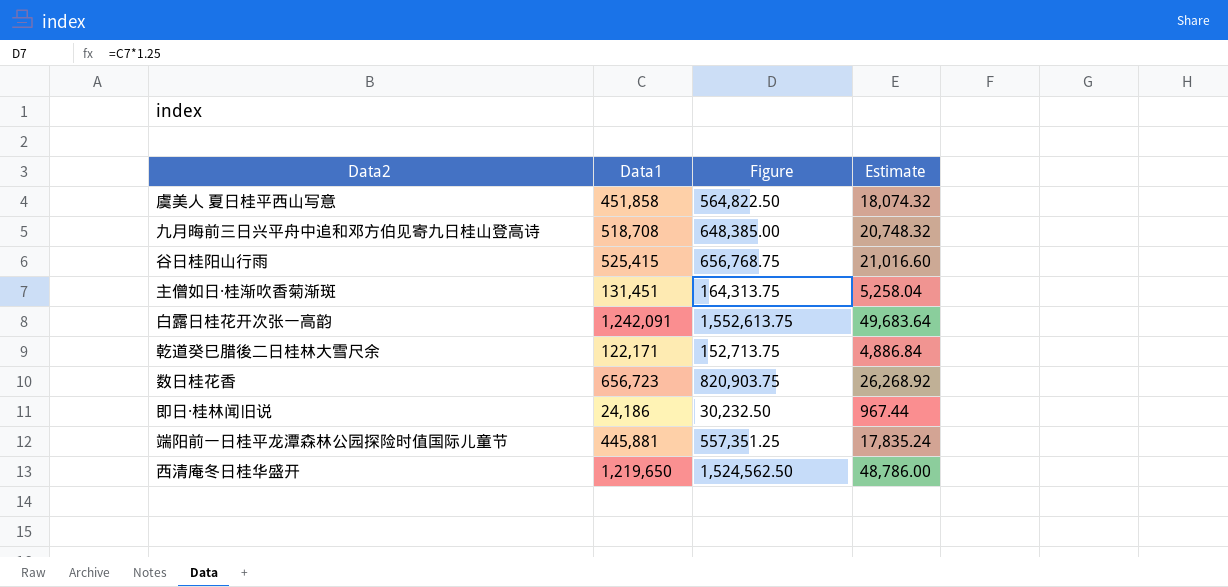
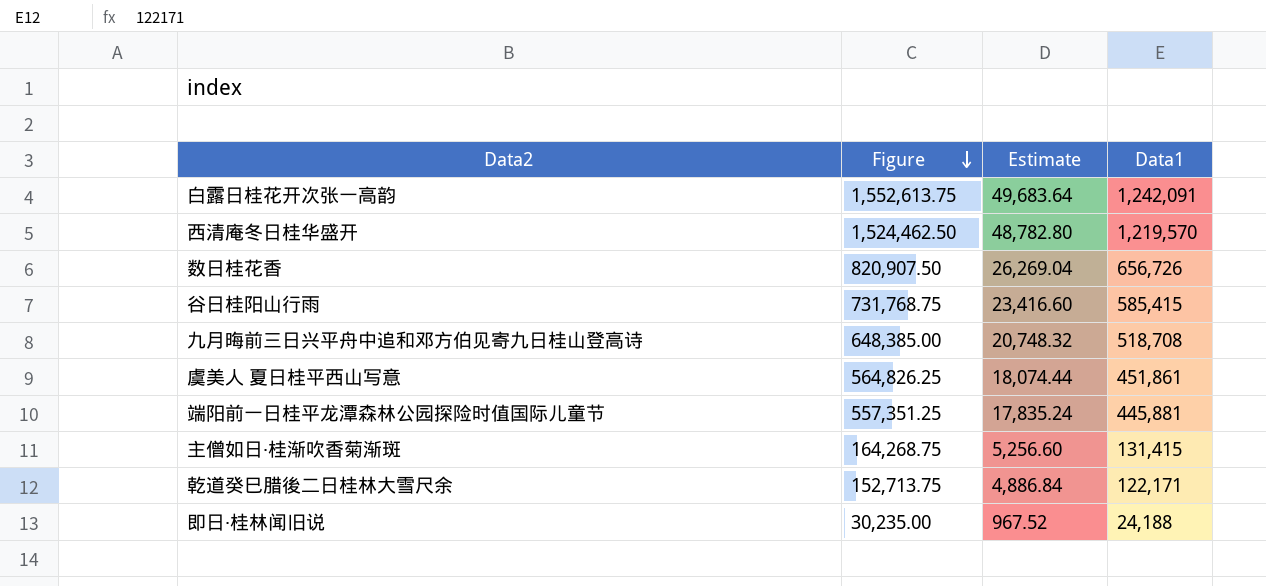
row order: none -> Figure descending
column Data1 | position: 2 -> 4
西清庵冬日桂华盛开 | Figure: 1,524,562.50 -> 1,524,462.50
西清庵冬日桂华盛开 | Estimate: 48,786.00 -> 48,782.80
西清庵冬日桂华盛开 | Data1: 1,219,650 -> 1,219,570
数日桂花香 | Figure: 820,903.75 -> 820,907.50
数日桂花香 | Estimate: 26,268.92 -> 26,269.04
数日桂花香 | Data1: 656,723 -> 656,726
谷日桂阳山行雨 | Figure: 656,768.75 -> 731,768.75
谷日桂阳山行雨 | Estimate: 21,016.60 -> 23,416.60
谷日桂阳山行雨 | Data1: 525,415 -> 585,415
虞美人 夏日桂平西山写意 | Figure: 564,822.50 -> 564,826.25
虞美人 夏日桂平西山写意 | Estimate: 18,074.32 -> 18,074.44
虞美人 夏日桂平西山写意 | Data1: 451,858 -> 451,861
主僧如日·桂渐吹香菊渐斑 | Figure: 164,313.75 -> 164,268.75
主僧如日·桂渐吹香菊渐斑 | Estimate: 5,258.04 -> 5,256.60
主僧如日·桂渐吹香菊渐斑 | Data1: 131,451 -> 131,415
即日·桂林闻旧说 | Figure: 30,232.50 -> 30,235.00
即日·桂林闻旧说 | Estimate: 967.44 -> 967.52
即日·桂林闻旧说 | Data1: 24,186 -> 24,188

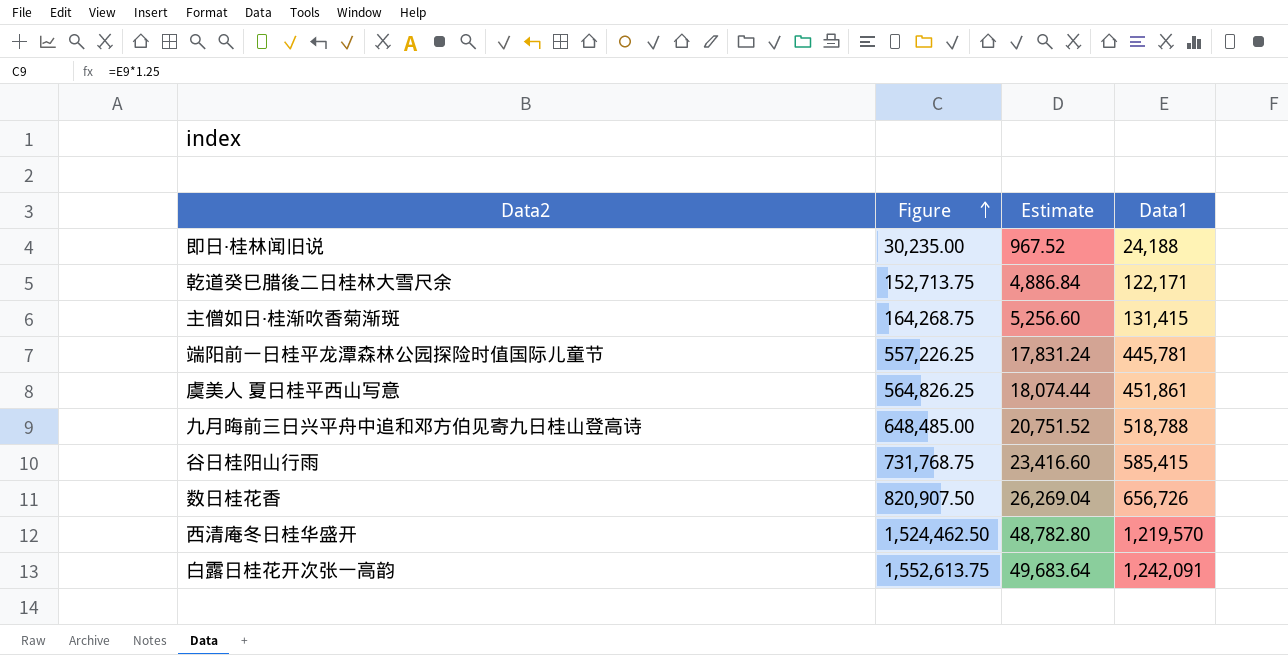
row order: Figure descending -> Figure ascending
端阳前一日桂平龙潭森林公园探险时值国际儿童节 | Figure: 557,351.25 -> 557,226.25
端阳前一日桂平龙潭森林公园探险时值国际儿童节 | Estimate: 17,835.24 -> 17,831.24
端阳前一日桂平龙潭森林公园探险时值国际儿童节 | Data1: 445,881 -> 445,781
九月晦前三日兴平舟中追和邓方伯见寄九日桂山登高诗 | Figure: 648,385.00 -> 648,485.00
九月晦前三日兴平舟中追和邓方伯见寄九日桂山登高诗 | Estimate: 20,748.32 -> 20,751.52
九月晦前三日兴平舟中追和邓方伯见寄九日桂山登高诗 | Data1: 518,708 -> 518,788

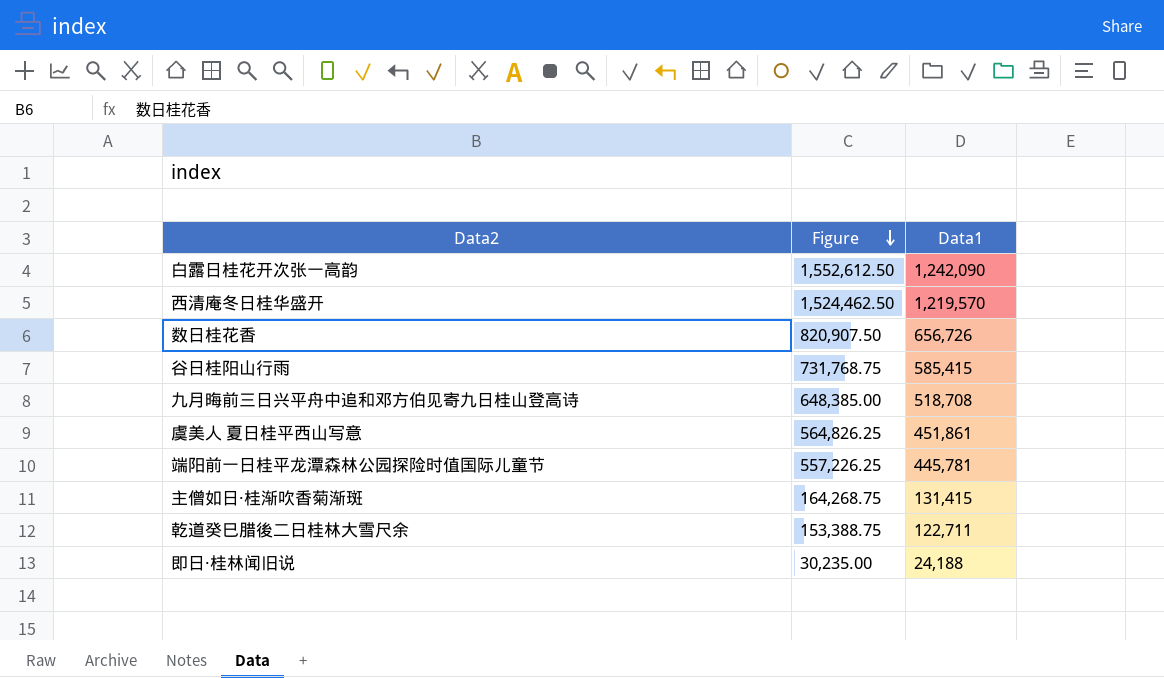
row order: Figure ascending -> Figure descending
column Estimate | formula: [Data1] * 0.04 -> none
白露日桂花开次张一高韵 | Figure: 1,552,613.75 -> 1,552,612.50
白露日桂花开次张一高韵 | Data1: 1,242,091 -> 1,242,090
九月晦前三日兴平舟中追和邓方伯见寄九日桂山登高诗 | Figure: 648,485.00 -> 648,385.00
九月晦前三日兴平舟中追和邓方伯见寄九日桂山登高诗 | Data1: 518,788 -> 518,708
乾道癸巳腊後二日桂林大雪尺余 | Figure: 152,713.75 -> 153,388.75
乾道癸巳腊後二日桂林大雪尺余 | Data1: 122,171 -> 122,711

